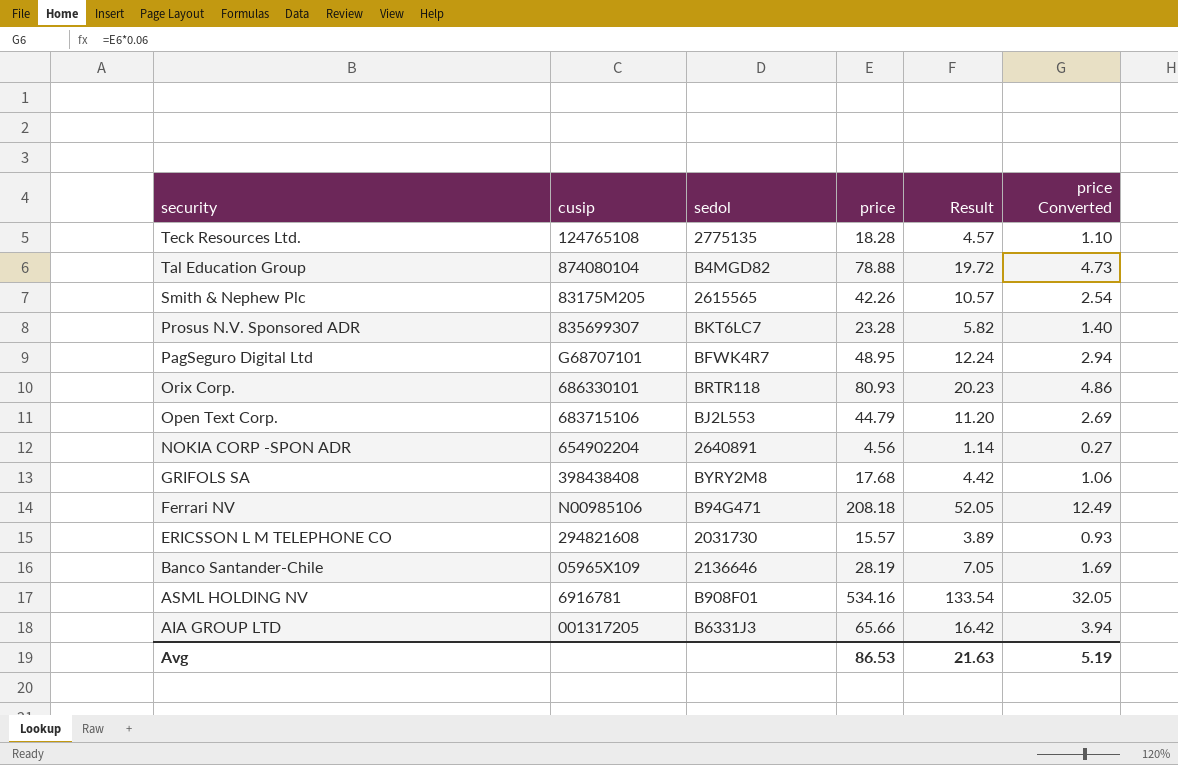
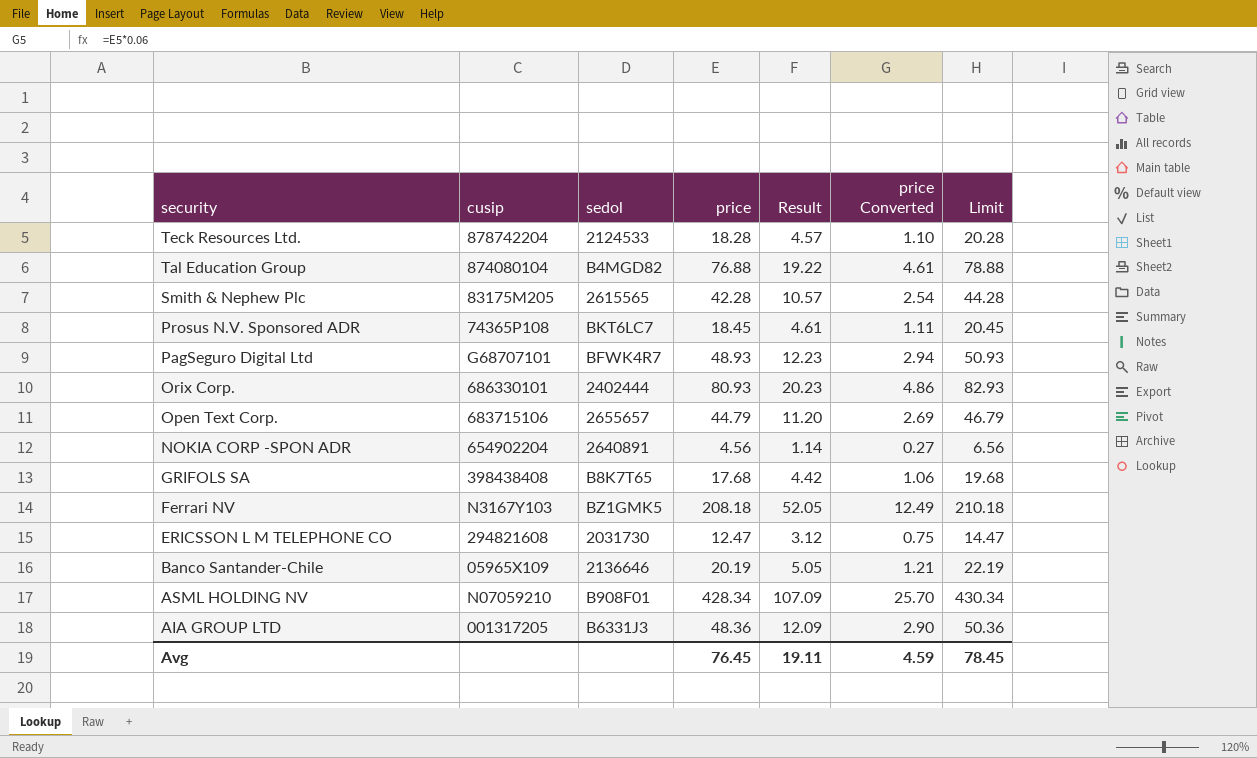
column Limit | formula: none -> [price] + 2
Teck Resources Ltd. | cusip: 124765108 -> 878742204
Teck Resources Ltd. | sedol: 2775135 -> 2124533
Tal Education Group | price: 78.88 -> 76.88
Tal Education Group | Result: 19.72 -> 19.22
Tal Education Group | price Converted: 4.73 -> 4.61
Smith & Nephew Plc | price: 42.26 -> 42.28
Prosus N.V. Sponsored ADR | cusip: 835699307 -> 74365P108
Prosus N.V. Sponsored ADR | price: 23.28 -> 18.45
Prosus N.V. Sponsored ADR | Result: 5.82 -> 4.61
Prosus N.V. Sponsored ADR | price Converted: 1.40 -> 1.11
PagSeguro Digital Ltd | price: 48.95 -> 48.93
PagSeguro Digital Ltd | Result: 12.24 -> 12.23
Orix Corp. | sedol: BRTR118 -> 2402444
Open Text Corp. | sedol: BJ2L553 -> 2655657
GRIFOLS SA | sedol: BYRY2M8 -> B8K7T65
Ferrari NV | cusip: N00985106 -> N3167Y103
Ferrari NV | sedol: B94G471 -> BZ1GMK5
ERICSSON L M TELEPHONE CO | price: 15.57 -> 12.47
ERICSSON L M TELEPHONE CO | Result: 3.89 -> 3.12
ERICSSON L M TELEPHONE CO | price Converted: 0.93 -> 0.75
Banco Santander-Chile | price: 28.19 -> 20.19
Banco Santander-Chile | Result: 7.05 -> 5.05
Banco Santander-Chile | price Converted: 1.69 -> 1.21
ASML HOLDING NV | cusip: 6916781 -> N07059210
ASML HOLDING NV | price: 534.16 -> 428.34
ASML HOLDING NV | Result: 133.54 -> 107.09
ASML HOLDING NV | price Converted: 32.05 -> 25.70
AIA GROUP LTD | price: 65.66 -> 48.36
AIA GROUP LTD | Result: 16.42 -> 12.09
AIA GROUP LTD | price Converted: 3.94 -> 2.90
Avg | price: 86.53 -> 76.45
Avg | Result: 21.63 -> 19.11
Avg | price Converted: 5.19 -> 4.59

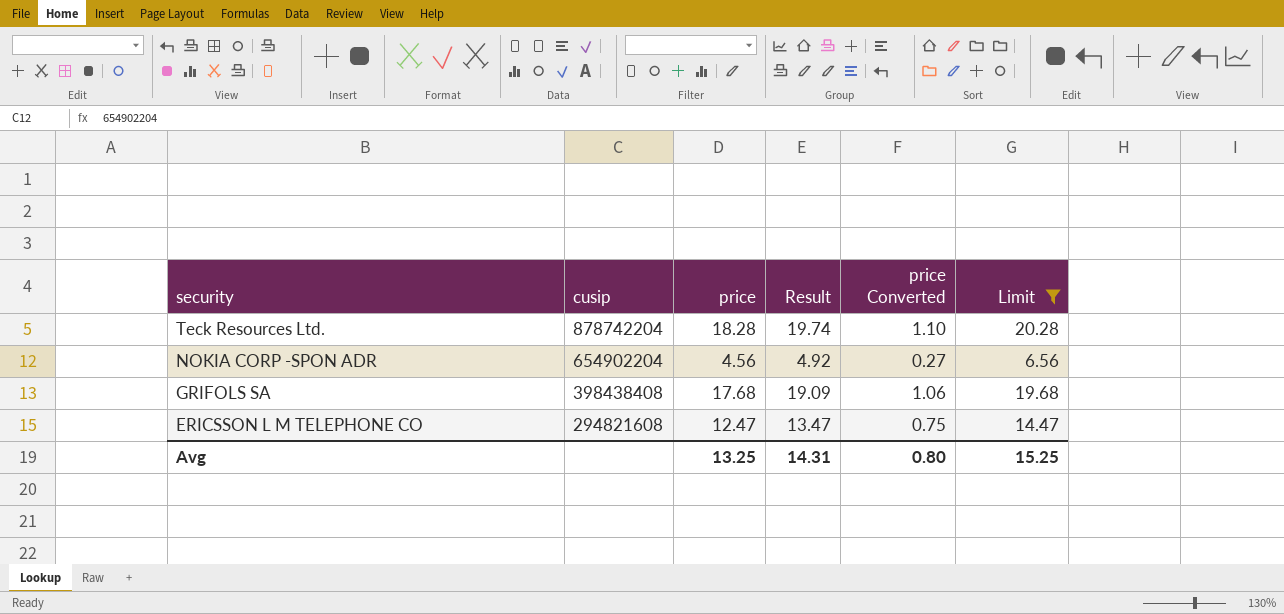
filter: none -> Limit <= 20.28
column sedol | position: 3 -> none
column Result | formula: [price] * 0.25 -> [price] * 1.08
Avg | price: 76.45 -> 13.25
Avg | Result: 19.11 -> 14.31
Avg | price Converted: 4.59 -> 0.80
Avg | Limit: 78.45 -> 15.25

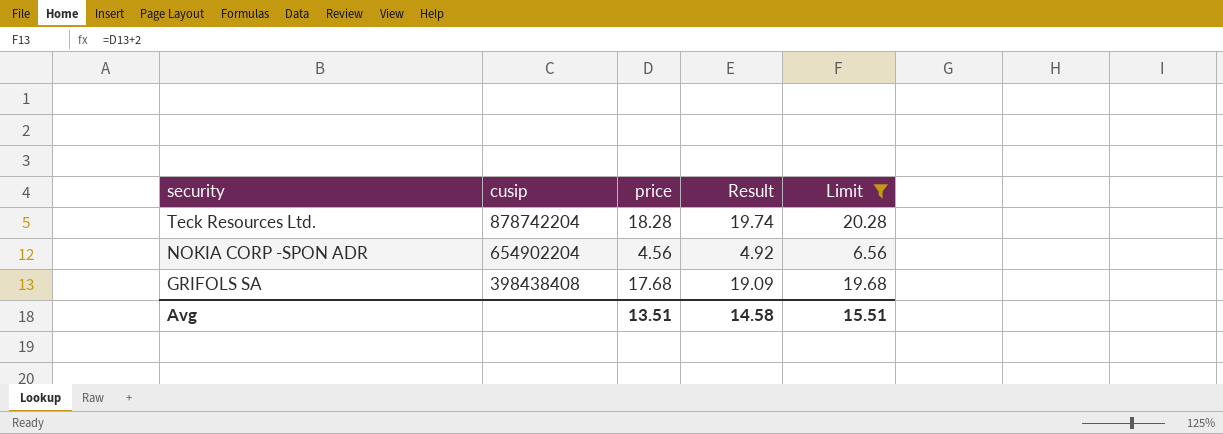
column price Converted | formula: [price] * 0.06 -> none
row ERICSSON L M TELEPHONE CO: 294821608 | 12.47 | 13.47 | 0.75 | 14.47 -> none
Avg | price: 13.25 -> 13.51
Avg | Result: 14.31 -> 14.58
Avg | Limit: 15.25 -> 15.51

